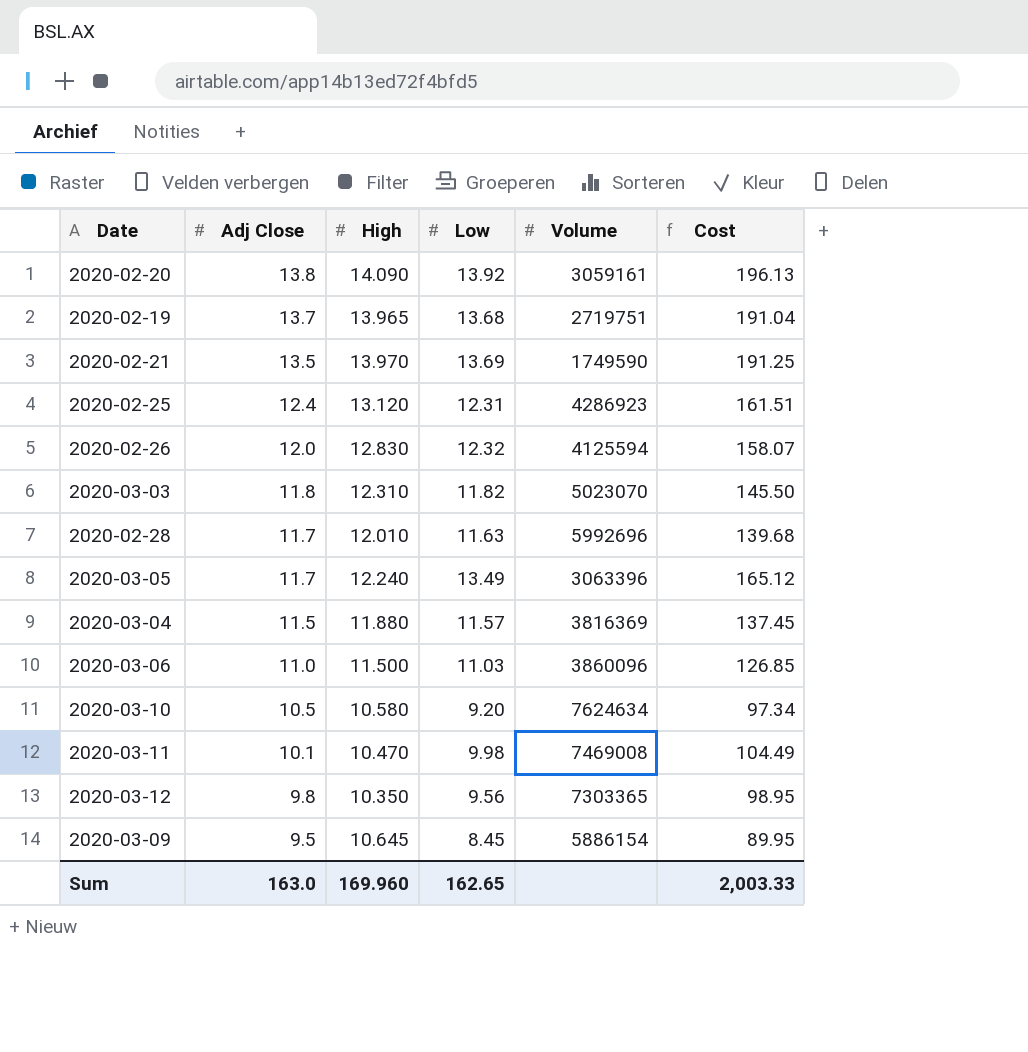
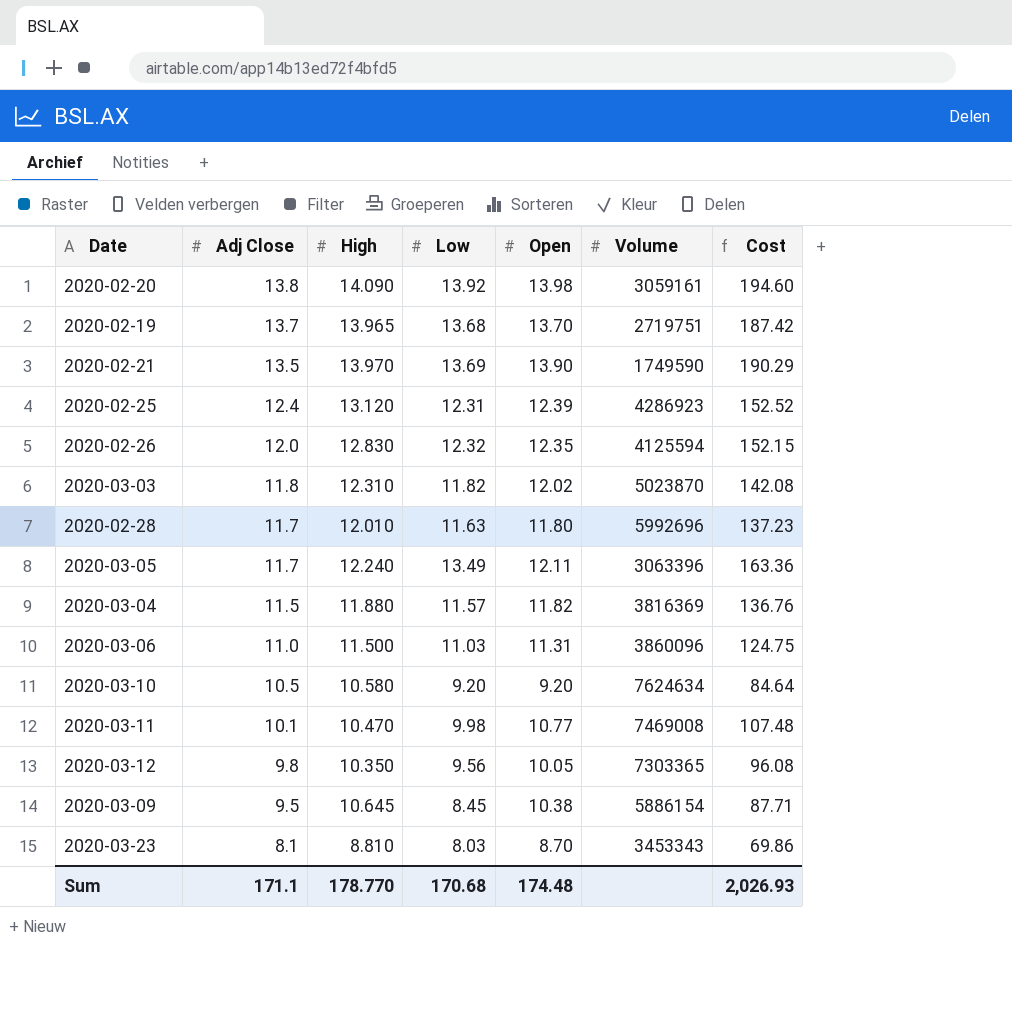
column Open | position: none -> 5
column Cost | formula: [High] * [Low] -> [Low] * [Open]
2020-03-03 | Volume: 5023070 -> 5023870
row 2020-03-23: none -> 8.1 | 8.810 | 8.03 | 8.70 | 3453343 | 69.86
Sum | Adj Close: 163.0 -> 171.1
Sum | High: 169.960 -> 178.770
Sum | Low: 162.65 -> 170.68
Sum | Cost: 2,003.33 -> 2,026.93

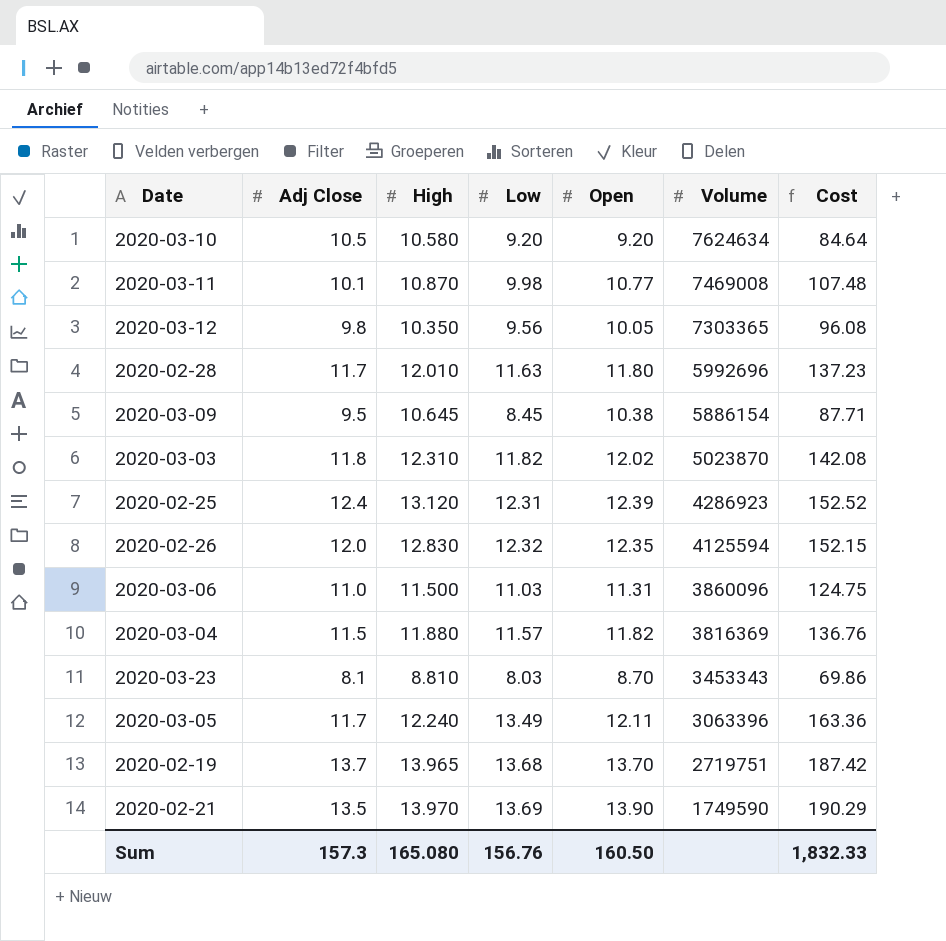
row order: Adj Close descending -> Volume descending
row 2020-02-20: 13.8 | 14.090 | 13.92 | 13.98 | 3059161 | 194.60 -> none
2020-03-11 | High: 10.470 -> 10.870
Sum | Adj Close: 171.1 -> 157.3
Sum | High: 178.770 -> 165.080
Sum | Low: 170.68 -> 156.76
Sum | Open: 174.48 -> 160.50
Sum | Cost: 2,026.93 -> 1,832.33

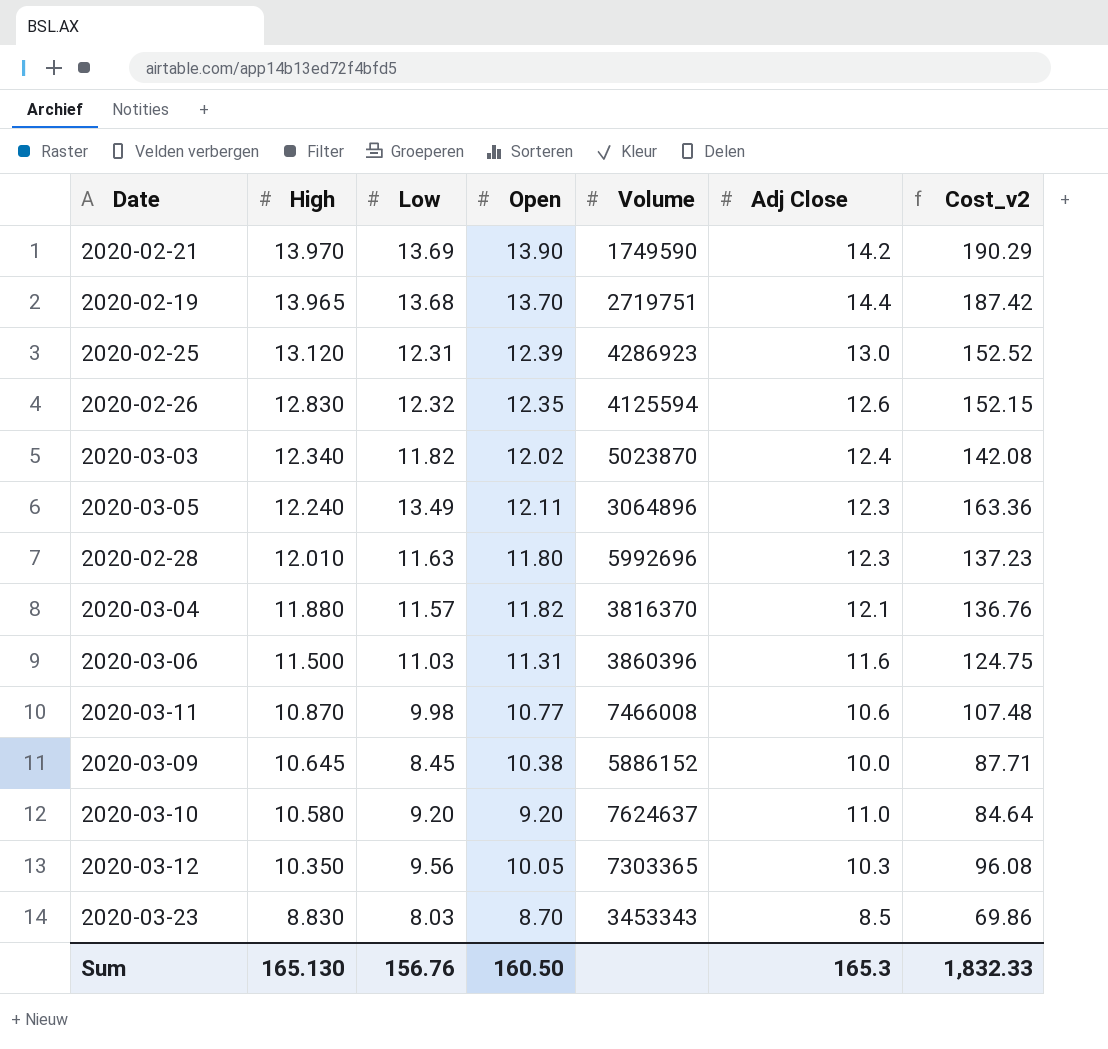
row order: Volume descending -> High descending
column Adj Close | position: 2 -> 6
column name: Cost -> Cost_v2
2020-02-21 | Adj Close: 13.5 -> 14.2
2020-02-19 | Adj Close: 13.7 -> 14.4
2020-02-25 | Adj Close: 12.4 -> 13.0
2020-02-26 | Adj Close: 12.0 -> 12.6
2020-03-03 | High: 12.310 -> 12.340
2020-03-03 | Adj Close: 11.8 -> 12.4
2020-03-05 | Volume: 3063396 -> 3064896
2020-03-05 | Adj Close: 11.7 -> 12.3
2020-02-28 | Adj Close: 11.7 -> 12.3
2020-03-04 | Volume: 3816369 -> 3816370
2020-03-04 | Adj Close: 11.5 -> 12.1
2020-03-06 | Volume: 3860096 -> 3860396
2020-03-06 | Adj Close: 11.0 -> 11.6
2020-03-11 | Volume: 7469008 -> 7466008
2020-03-11 | Adj Close: 10.1 -> 10.6
2020-03-09 | Volume: 5886154 -> 5886152
2020-03-09 | Adj Close: 9.5 -> 10.0
2020-03-10 | Volume: 7624634 -> 7624637
2020-03-10 | Adj Close: 10.5 -> 11.0
2020-03-12 | Adj Close: 9.8 -> 10.3
2020-03-23 | High: 8.810 -> 8.830
2020-03-23 | Adj Close: 8.1 -> 8.5
Sum | High: 165.080 -> 165.130
Sum | Adj Close: 157.3 -> 165.3

